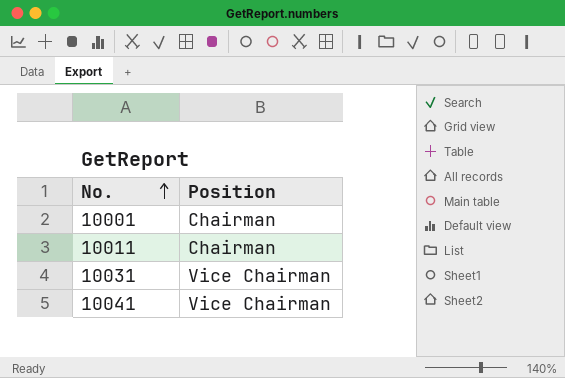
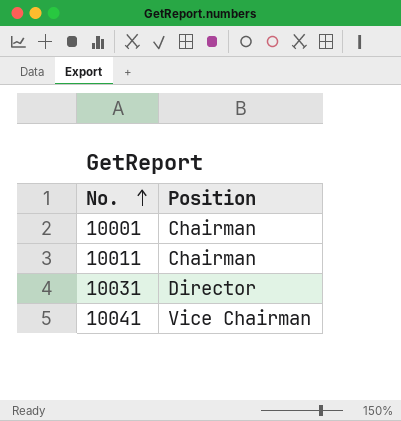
10031 | Position: Vice Chairman -> Director

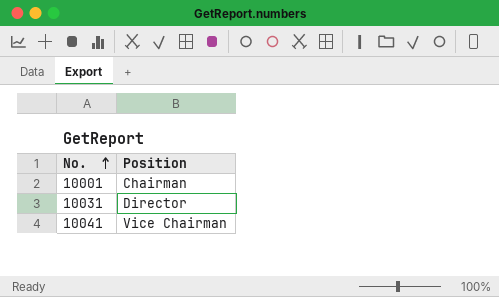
row 10011: Chairman -> none

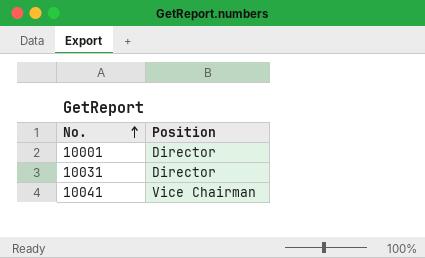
10001 | Position: Chairman -> Director

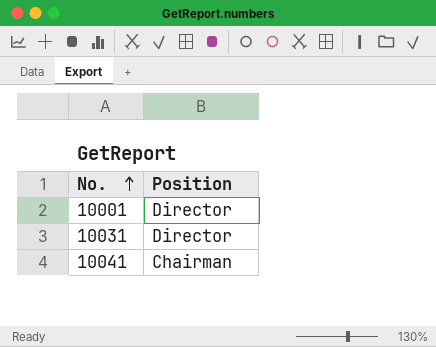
10041 | Position: Vice Chairman -> Chairman

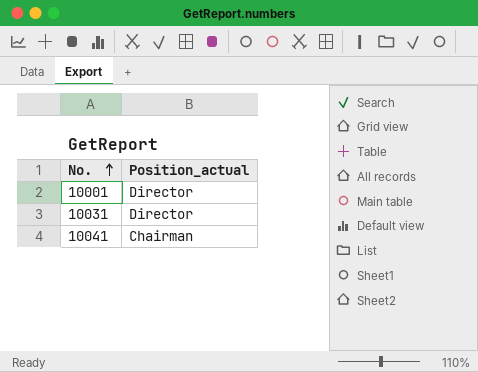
column name: Position -> Position_actual

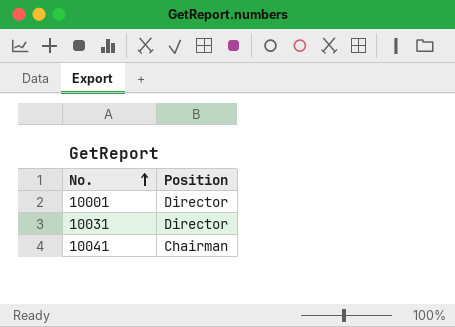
column name: Position_actual -> Position

